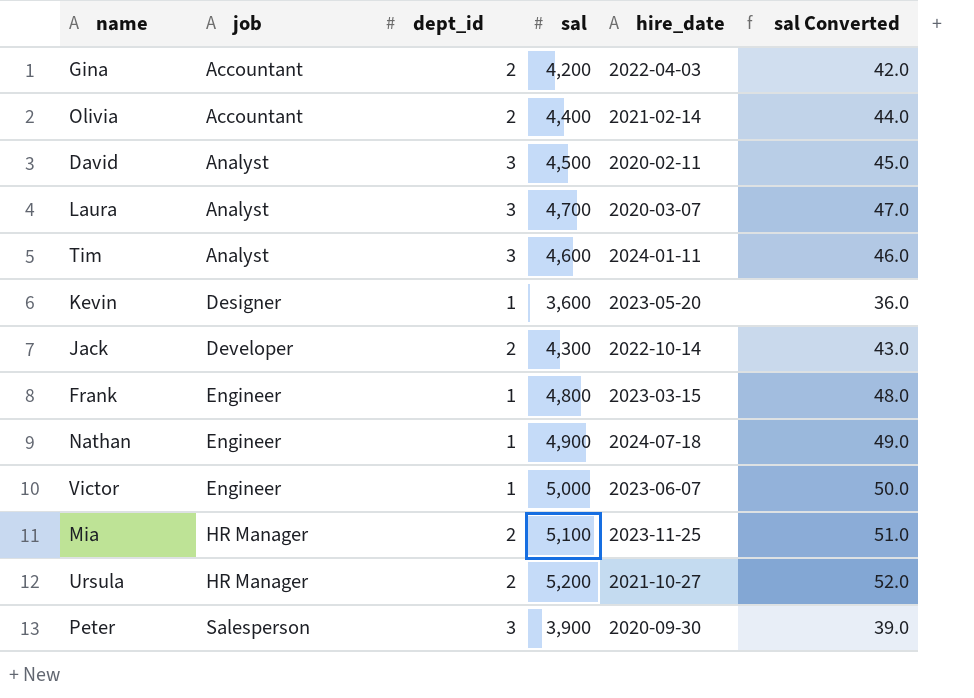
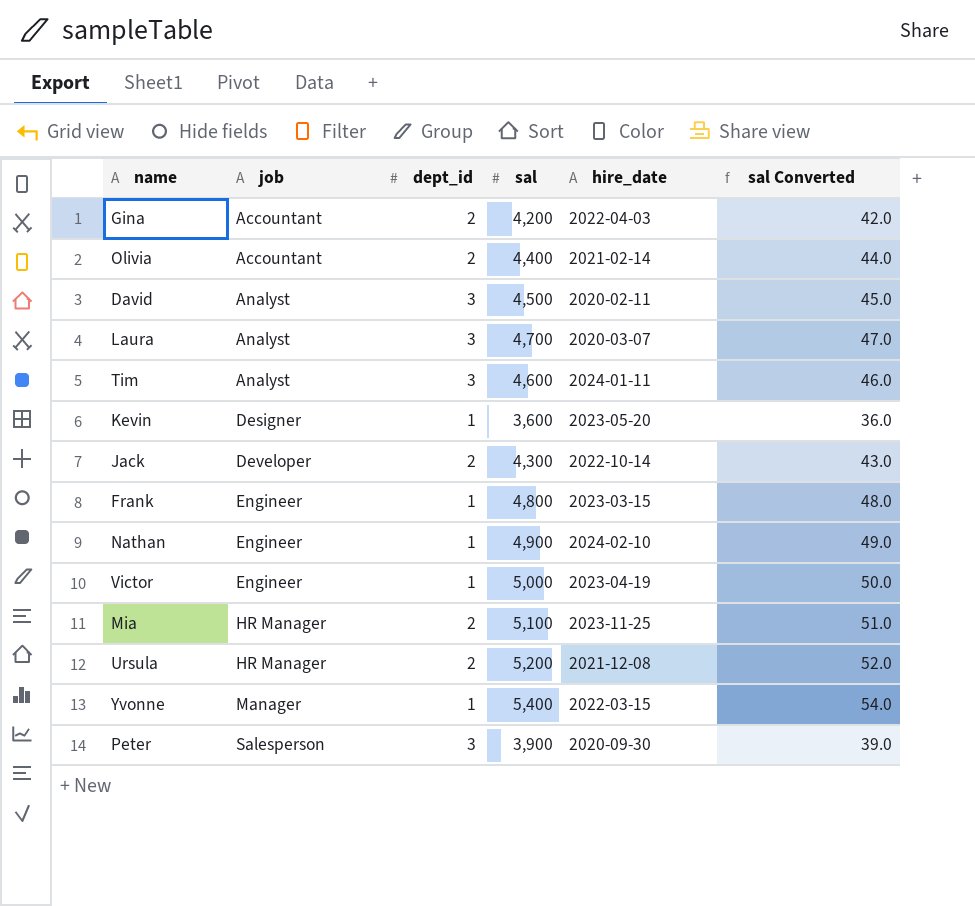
Nathan | hire_date: 2024-07-18 -> 2024-02-10
Victor | hire_date: 2023-06-07 -> 2023-04-19
Ursula | hire_date: 2021-10-27 -> 2021-12-08
row Yvonne: none -> Manager | 1 | 5,400 | 2022-03-15 | 54.0

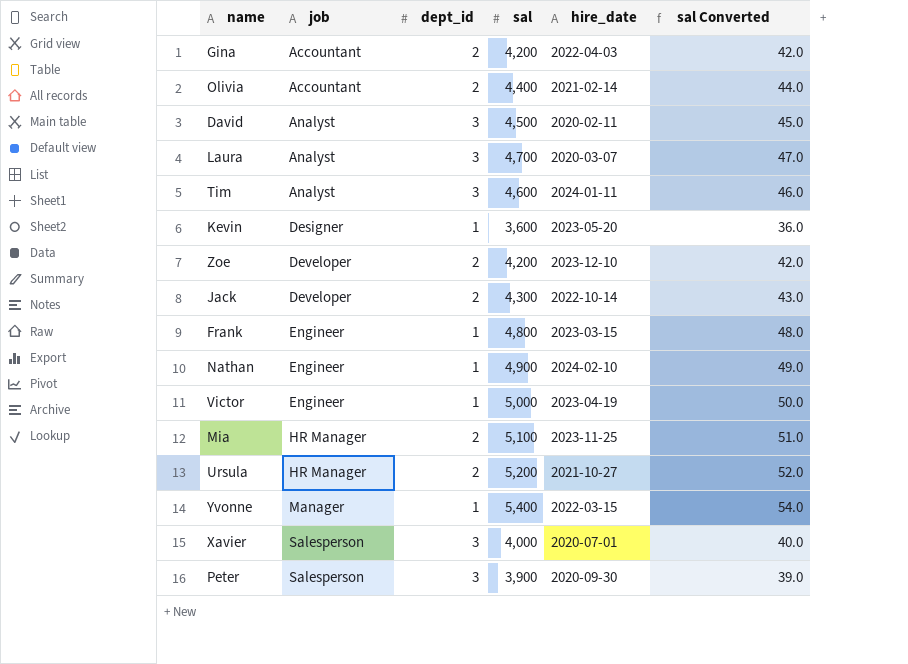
row Zoe: none -> Developer | 2 | 4,200 | 2023-12-10 | 42.0
Ursula | hire_date: 2021-12-08 -> 2021-10-27
row Xavier: none -> Salesperson | 3 | 4,000 | 2020-07-01 | 40.0

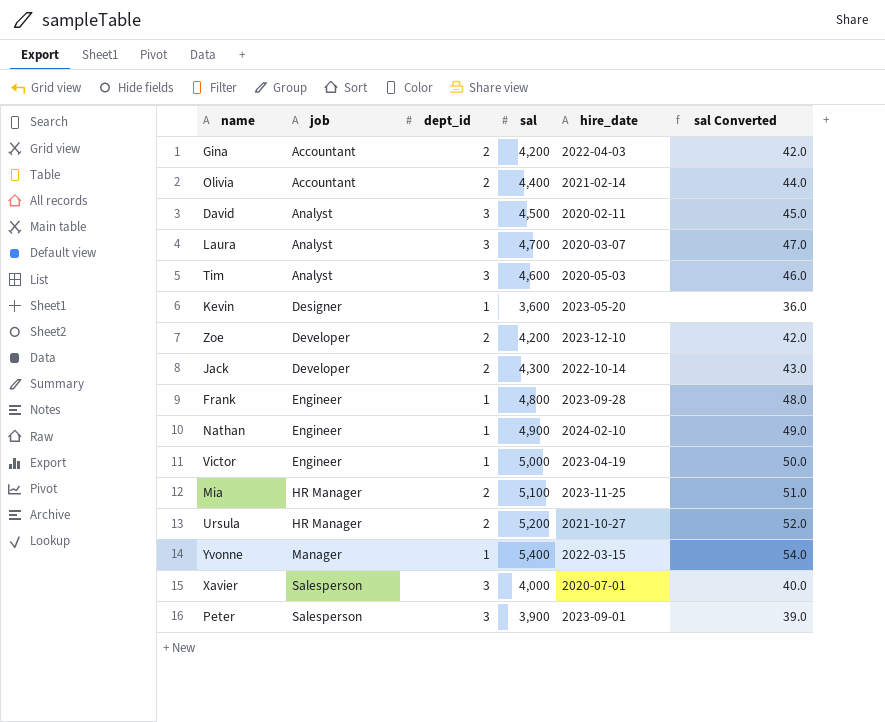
Tim | hire_date: 2024-01-11 -> 2020-05-03
Frank | hire_date: 2023-03-15 -> 2023-09-28
Peter | hire_date: 2020-09-30 -> 2023-09-01

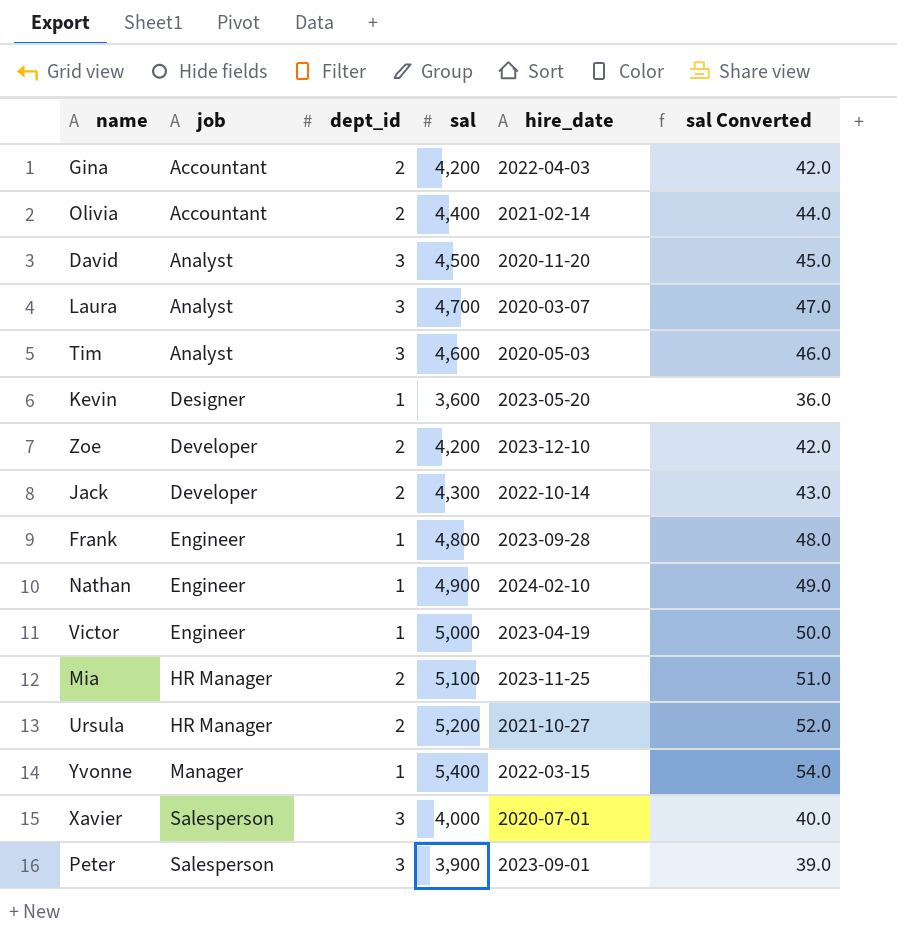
David | hire_date: 2020-02-11 -> 2020-11-20

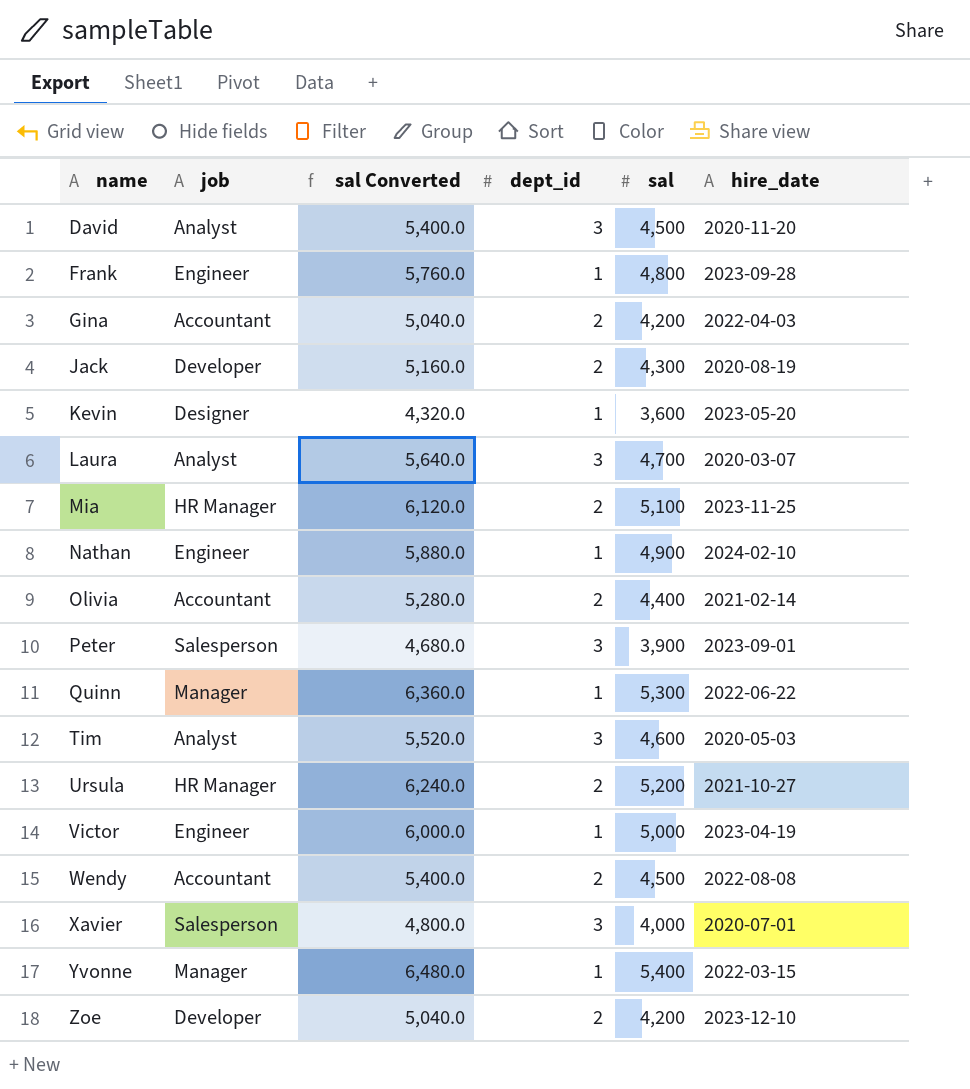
row order: job ascending -> name ascending
column sal Converted | formula: [sal] * 0.01 -> [sal] * 1.2
column sal Converted | position: 6 -> 3
Jack | hire_date: 2022-10-14 -> 2020-08-19
row Quinn: none -> Manager | 6,360.0 | 1 | 5,300 | 2022-06-22
row Wendy: none -> Accountant | 5,400.0 | 2 | 4,500 | 2022-08-08

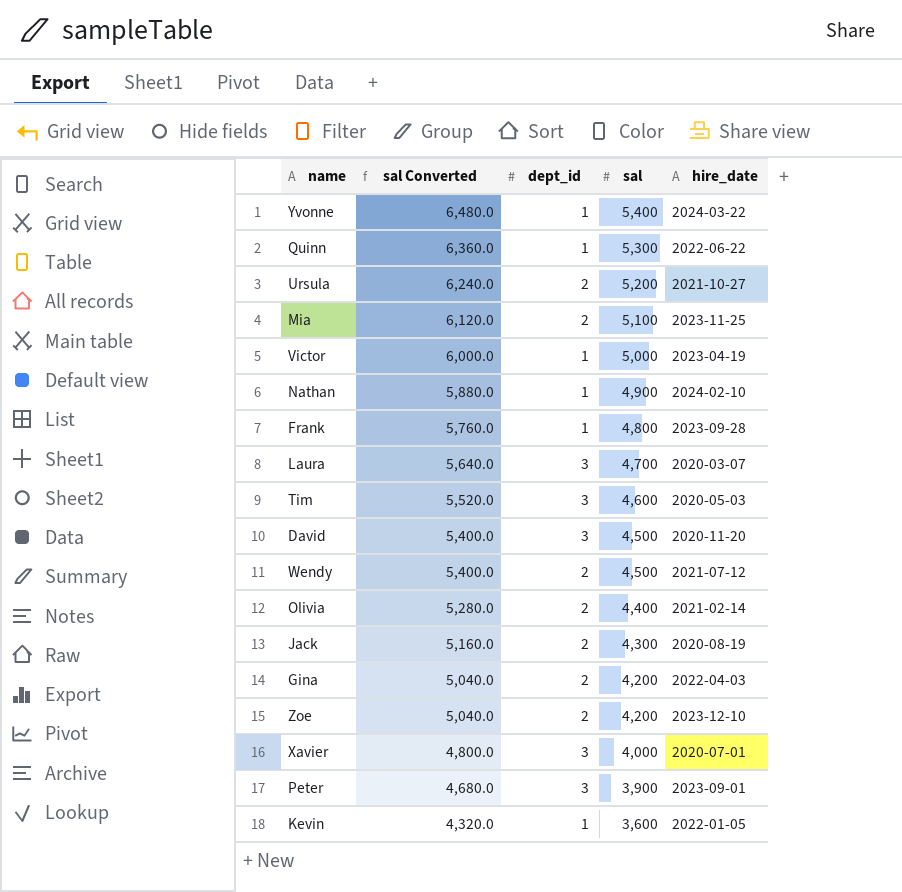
row order: name ascending -> sal Converted descending
column job | position: 2 -> none
Yvonne | hire_date: 2022-03-15 -> 2024-03-22
Wendy | hire_date: 2022-08-08 -> 2021-07-12
Kevin | hire_date: 2023-05-20 -> 2022-01-05

